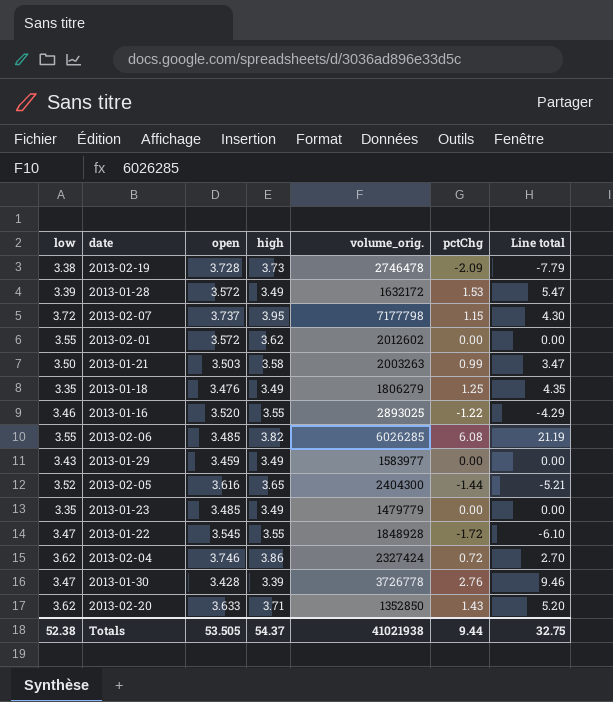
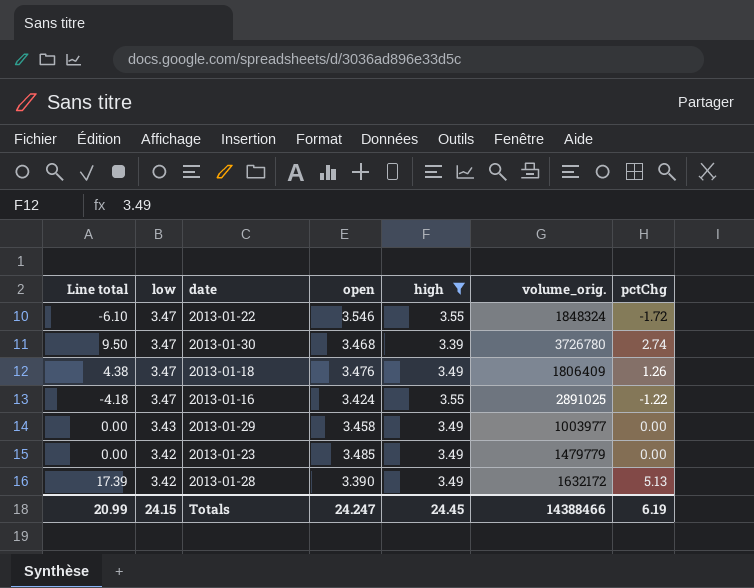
filter: none -> high <= 3.55
row order: none -> low descending
column Line total | position: 7 -> 1
2013-01-22 | open: 3.545 -> 3.546
2013-01-22 | volume_orig.: 1848928 -> 1848324
2013-01-30 | Line total: 9.46 -> 9.50
2013-01-30 | open: 3.428 -> 3.468
2013-01-30 | volume_orig.: 3726778 -> 3726780
2013-01-30 | pctChg: 2.76 -> 2.74
2013-01-18 | Line total: 4.35 -> 4.38
2013-01-18 | low: 3.35 -> 3.47
2013-01-18 | volume_orig.: 1806279 -> 1806409
2013-01-18 | pctChg: 1.25 -> 1.26
2013-01-16 | Line total: -4.29 -> -4.18
2013-01-16 | low: 3.46 -> 3.47
2013-01-16 | open: 3.520 -> 3.424
2013-01-16 | volume_orig.: 2893025 -> 2891025
2013-01-29 | open: 3.459 -> 3.458
2013-01-29 | volume_orig.: 1583977 -> 1003977
2013-01-23 | low: 3.35 -> 3.42
2013-01-28 | Line total: 5.47 -> 17.39
2013-01-28 | low: 3.39 -> 3.42
2013-01-28 | open: 3.572 -> 3.390
2013-01-28 | pctChg: 1.53 -> 5.13
Totals | Line total: 32.75 -> 20.99
Totals | low: 52.38 -> 24.15
Totals | open: 53.505 -> 24.247
Totals | high: 54.37 -> 24.45
Totals | volume_orig.: 41021938 -> 14388466
Totals | pctChg: 9.44 -> 6.19

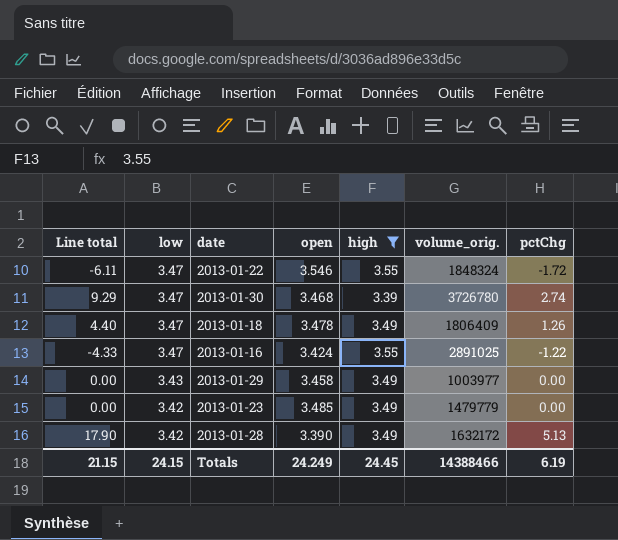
column Line total | formula: [open] * [pctChg] -> [high] * [pctChg]
2013-01-18 | open: 3.476 -> 3.478
Totals | Line total: 20.99 -> 21.15
Totals | open: 24.247 -> 24.249

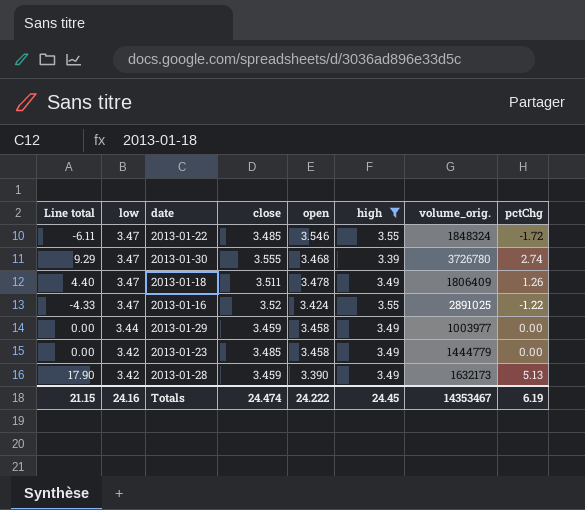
column close | position: none -> 4
2013-01-29 | low: 3.43 -> 3.44
2013-01-23 | open: 3.485 -> 3.458
2013-01-23 | volume_orig.: 1479779 -> 1444779
2013-01-28 | volume_orig.: 1632172 -> 1632173
Totals | low: 24.15 -> 24.16
Totals | open: 24.249 -> 24.222
Totals | volume_orig.: 14388466 -> 14353467

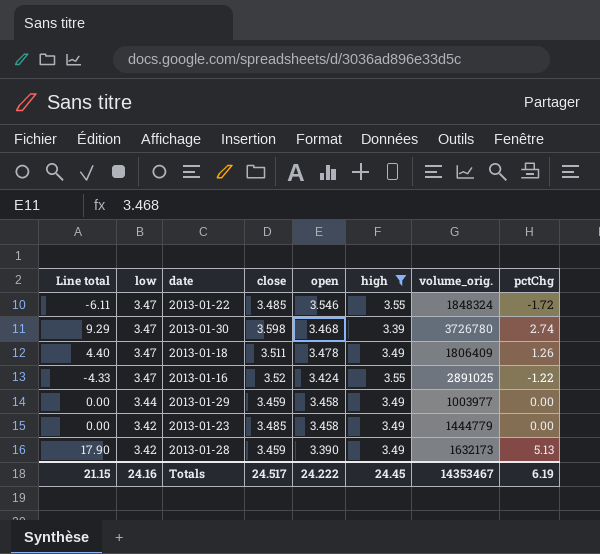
2013-01-30 | close: 3.555 -> 3.598
Totals | close: 24.474 -> 24.517

